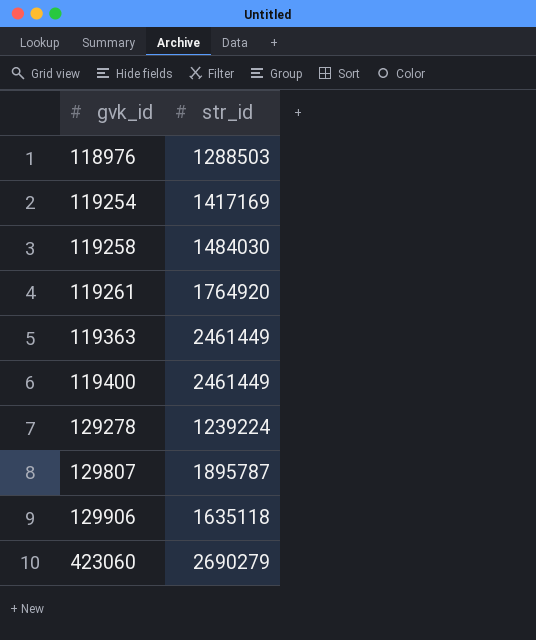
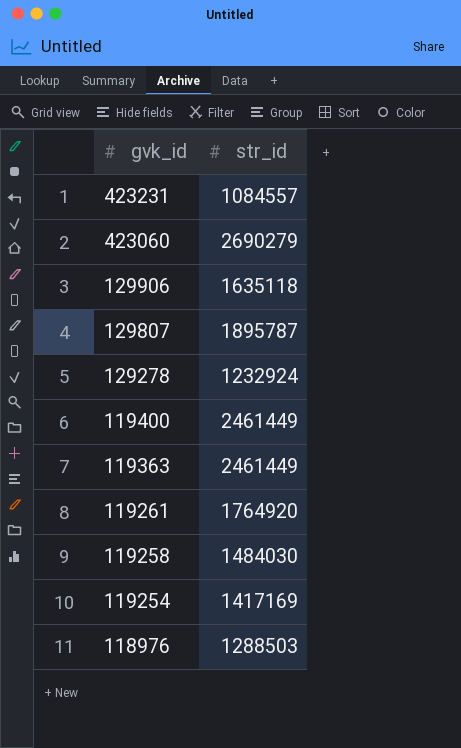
row order: gvk_id ascending -> gvk_id descending
row 423231: none -> 1084557
129278 | str_id: 1239224 -> 1232924

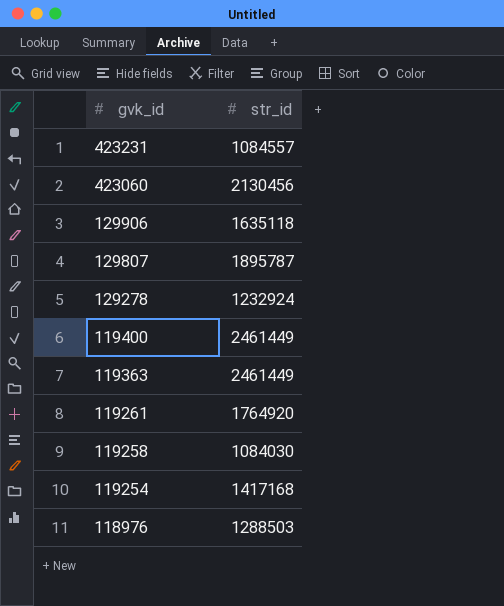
423060 | str_id: 2690279 -> 2130456
119258 | str_id: 1484030 -> 1084030
119254 | str_id: 1417169 -> 1417168

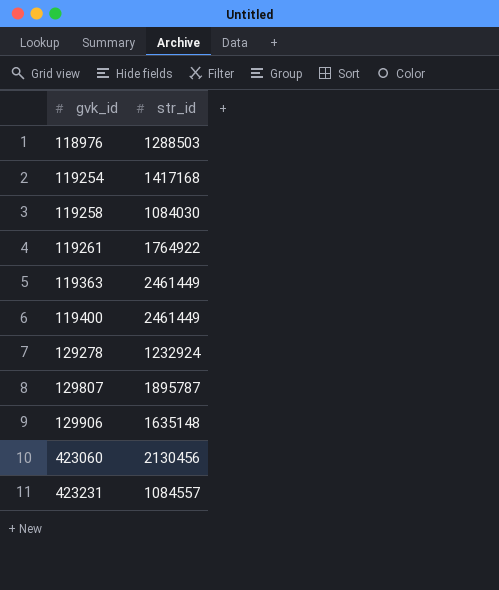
row order: gvk_id descending -> gvk_id ascending
119261 | str_id: 1764920 -> 1764922
129906 | str_id: 1635118 -> 1635148

